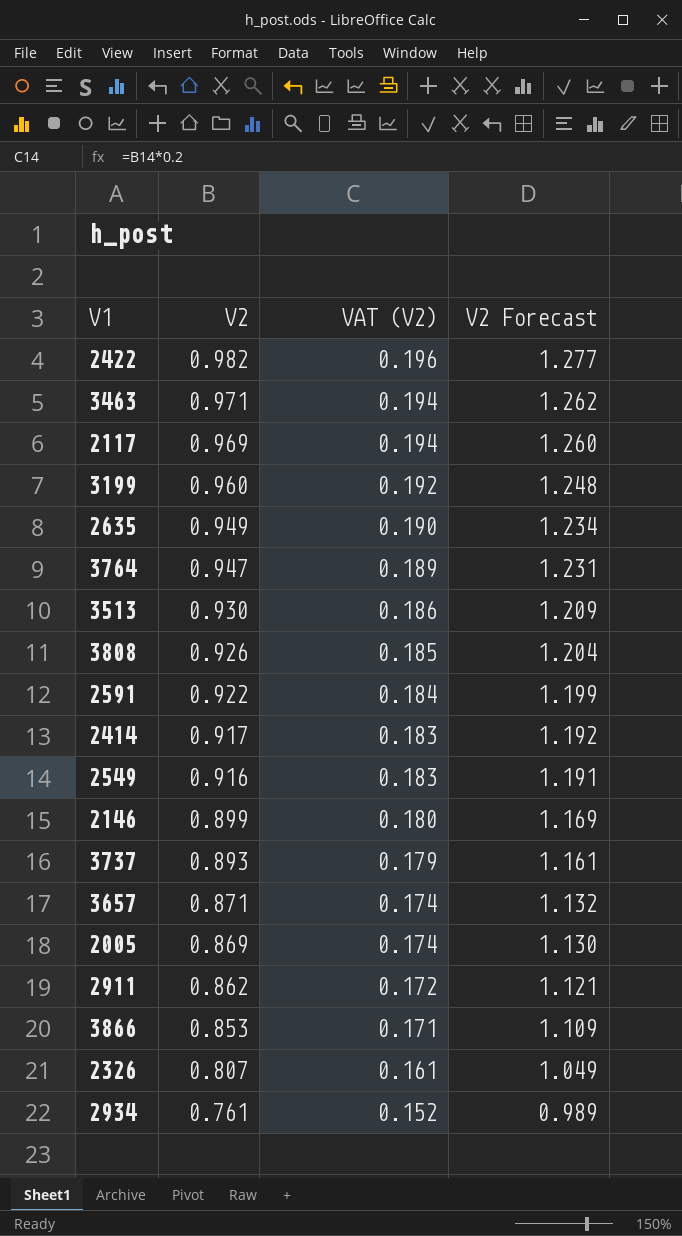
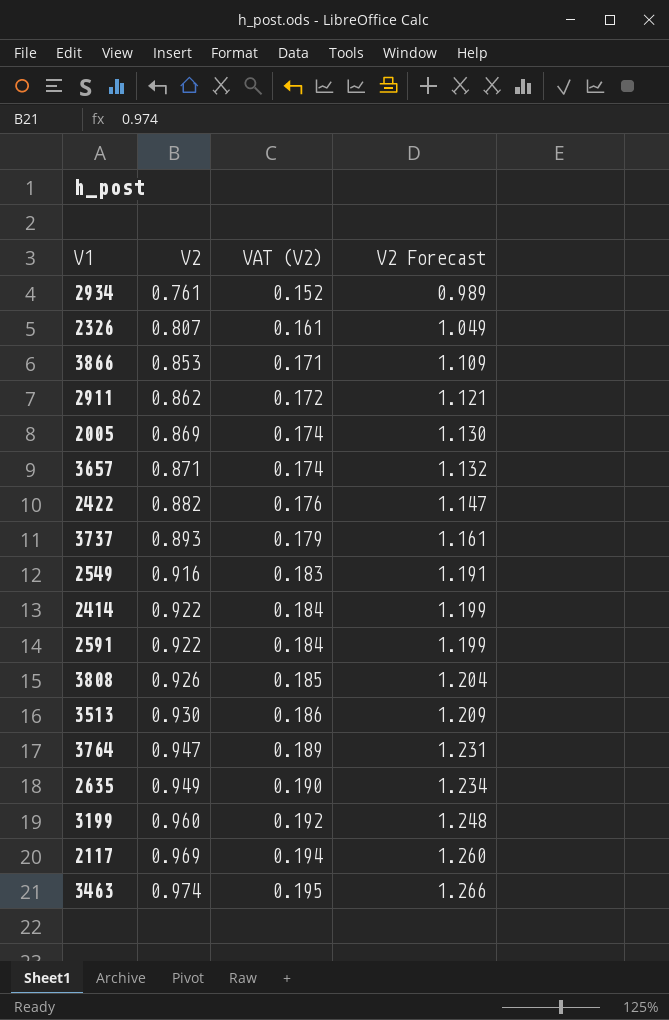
row order: V2 descending -> V2 ascending
row 2146: 0.899 | 0.180 | 1.169 -> none
2422 | V2: 0.982 -> 0.882
2422 | VAT (V2): 0.196 -> 0.176
2422 | V2 Forecast: 1.277 -> 1.147
2414 | V2: 0.917 -> 0.922
2414 | VAT (V2): 0.183 -> 0.184
2414 | V2 Forecast: 1.192 -> 1.199
3463 | V2: 0.971 -> 0.974
3463 | VAT (V2): 0.194 -> 0.195
3463 | V2 Forecast: 1.262 -> 1.266

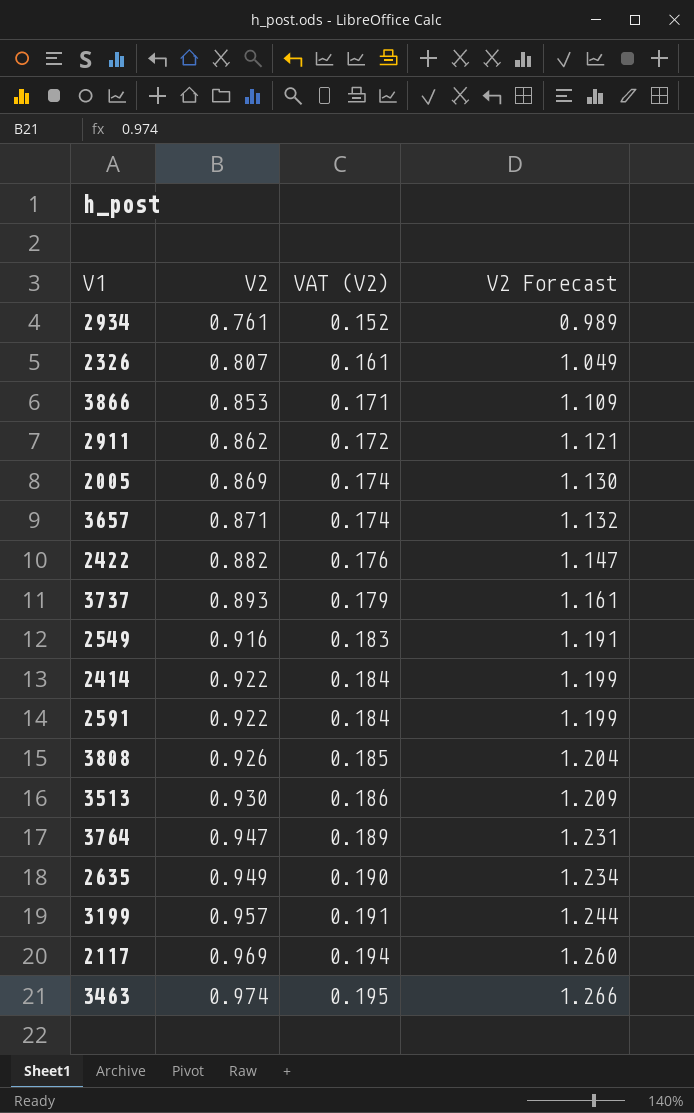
3199 | V2: 0.960 -> 0.957
3199 | VAT (V2): 0.192 -> 0.191
3199 | V2 Forecast: 1.248 -> 1.244

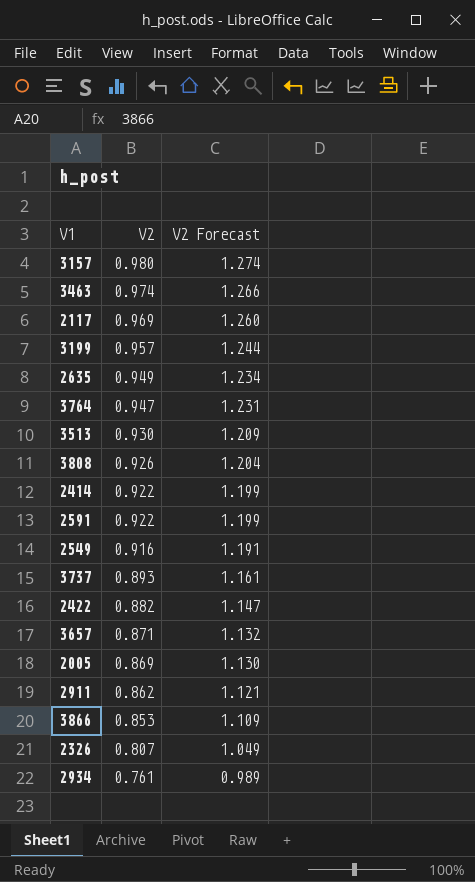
row order: V2 ascending -> V2 descending
column VAT (V2) | formula: [V2] * 0.2 -> none
row 3157: none -> 0.980 | 1.274

